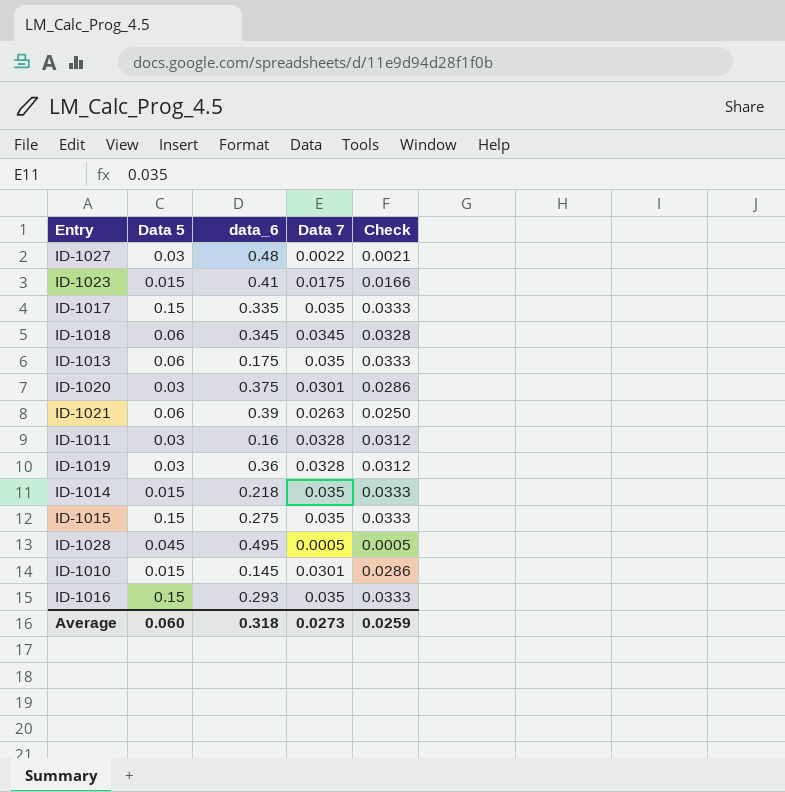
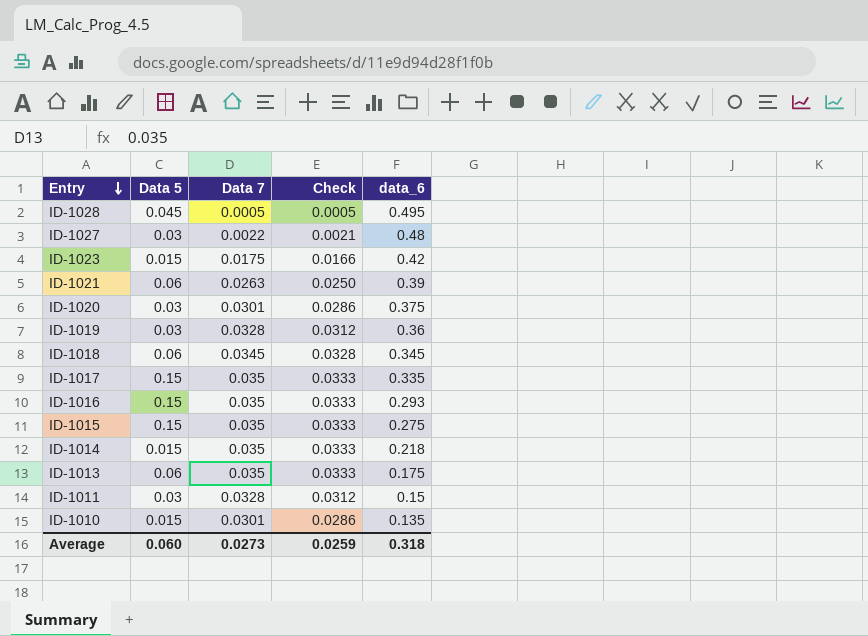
row order: none -> Entry descending
column data_6 | position: 3 -> 5
ID-1023 | data_6: 0.41 -> 0.42
ID-1011 | data_6: 0.16 -> 0.15
ID-1010 | data_6: 0.145 -> 0.135

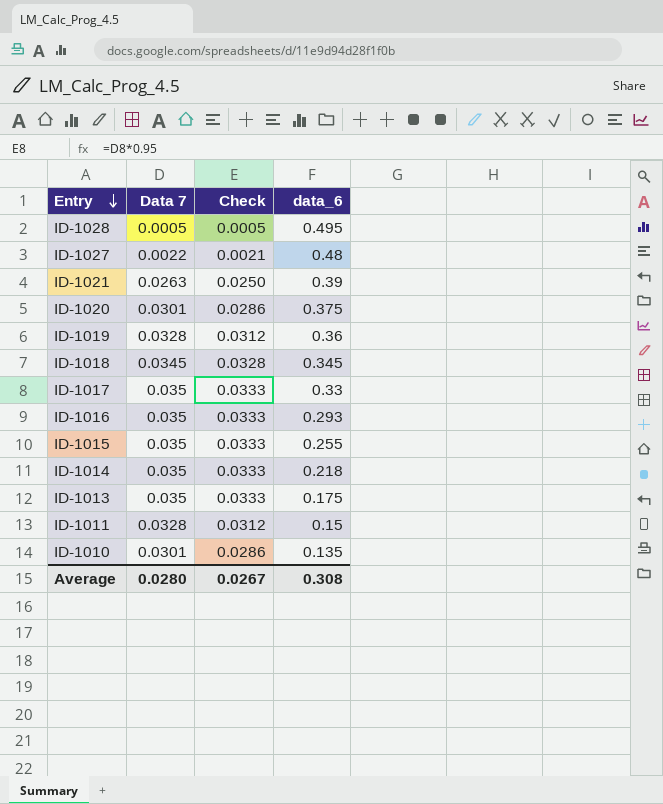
column Data 5 | position: 2 -> none
row ID-1023: 0.015 | 0.0175 | 0.0166 | 0.42 -> none
ID-1017 | data_6: 0.335 -> 0.33
ID-1015 | data_6: 0.275 -> 0.255
Average | Data 7: 0.0273 -> 0.0280
Average | Check: 0.0259 -> 0.0267
Average | data_6: 0.318 -> 0.308

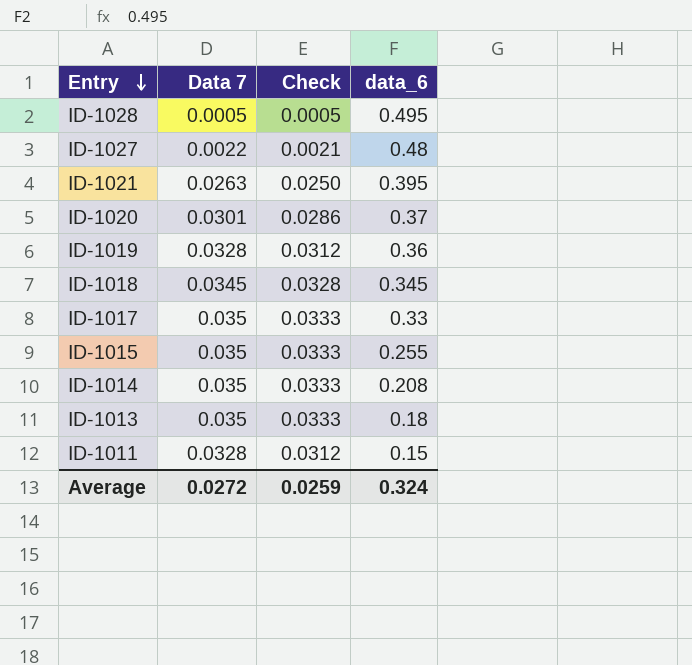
row ID-1016: 0.035 | 0.0333 | 0.293 -> none
row ID-1010: 0.0301 | 0.0286 | 0.135 -> none
ID-1021 | data_6: 0.39 -> 0.395
ID-1020 | data_6: 0.375 -> 0.37
ID-1014 | data_6: 0.218 -> 0.208
ID-1013 | data_6: 0.175 -> 0.18
Average | Data 7: 0.0280 -> 0.0272
Average | Check: 0.0267 -> 0.0259
Average | data_6: 0.308 -> 0.324

